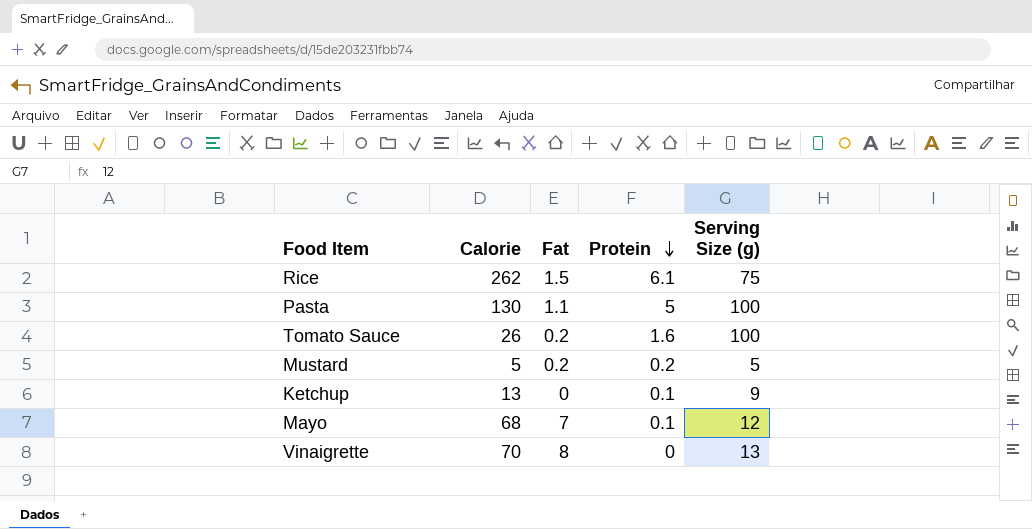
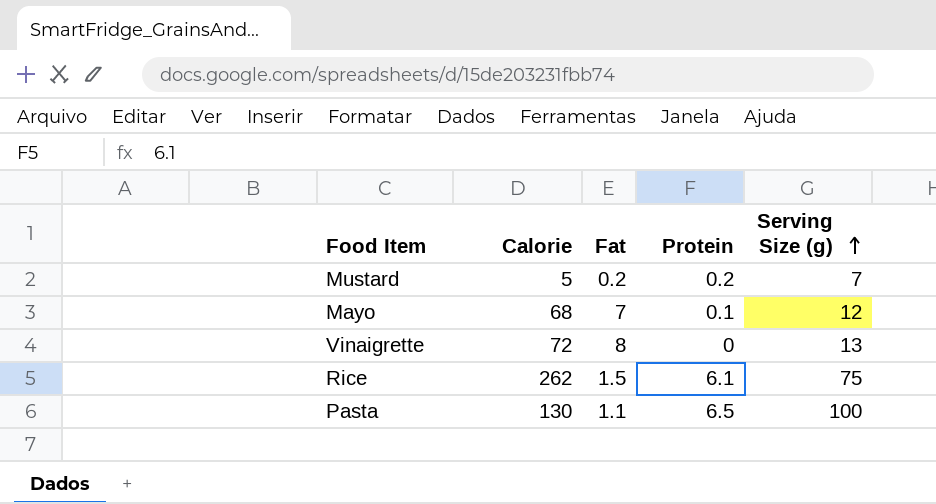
row order: Protein descending -> Serving Size (g) ascending
row Tomato Sauce: 26 | 0.2 | 1.6 | 100 -> none
row Ketchup: 13 | 0 | 0.1 | 9 -> none
Mustard | Serving Size (g): 5 -> 7
Vinaigrette | Calorie: 70 -> 72
Pasta | Protein: 5 -> 6.5

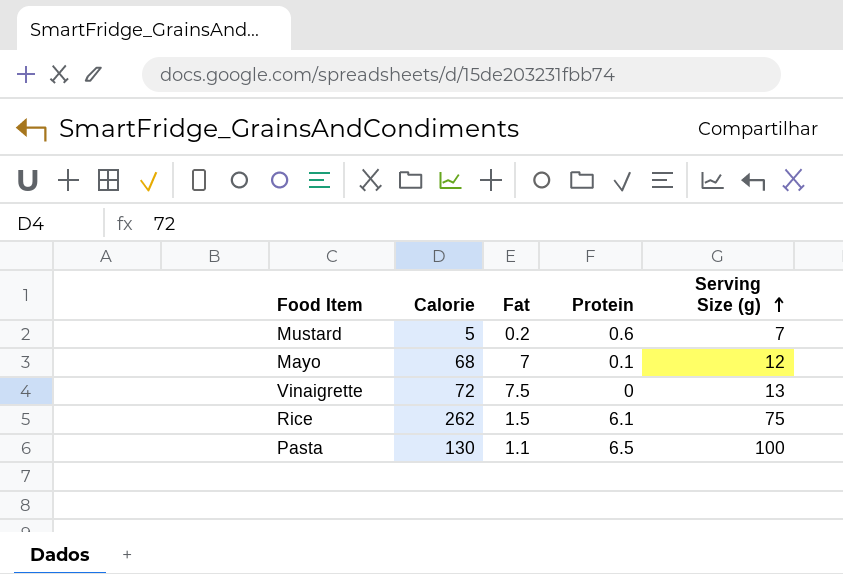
Mustard | Protein: 0.2 -> 0.6
Vinaigrette | Fat: 8 -> 7.5

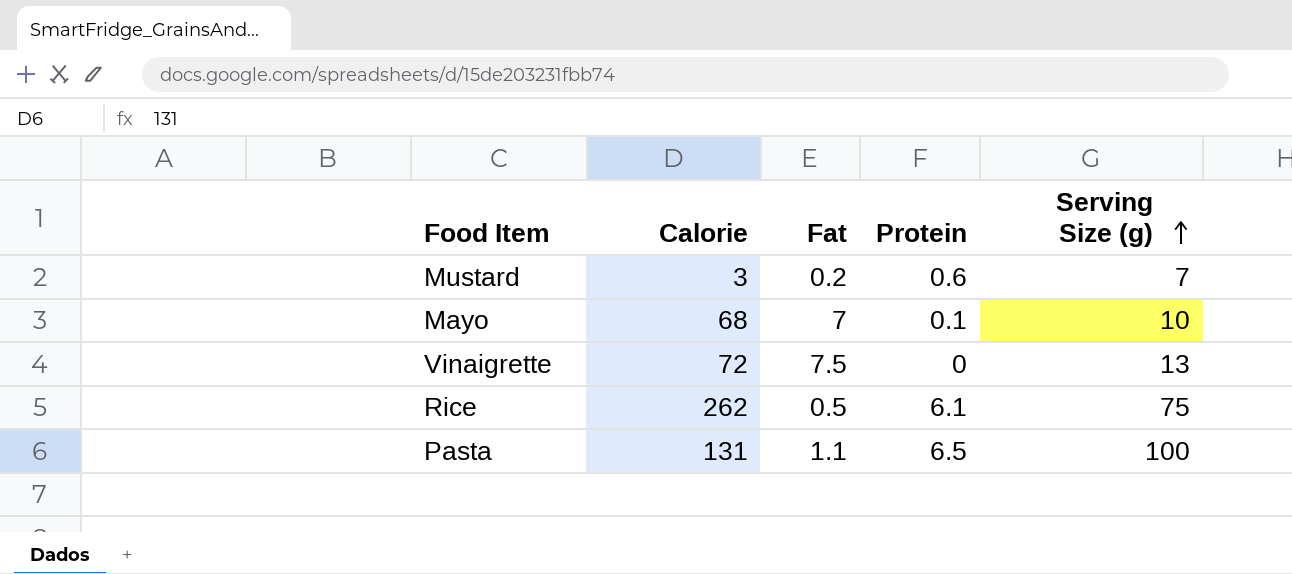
Mustard | Calorie: 5 -> 3
Mayo | Serving Size (g): 12 -> 10
Rice | Fat: 1.5 -> 0.5
Pasta | Calorie: 130 -> 131

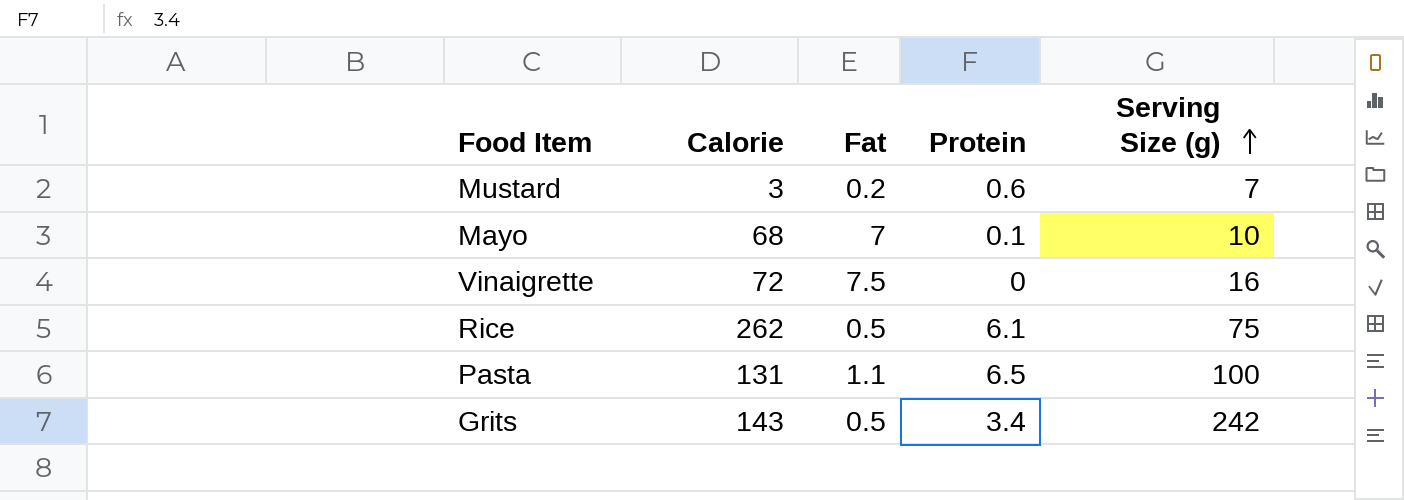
Vinaigrette | Serving Size (g): 13 -> 16
row Grits: none -> 143 | 0.5 | 3.4 | 242

